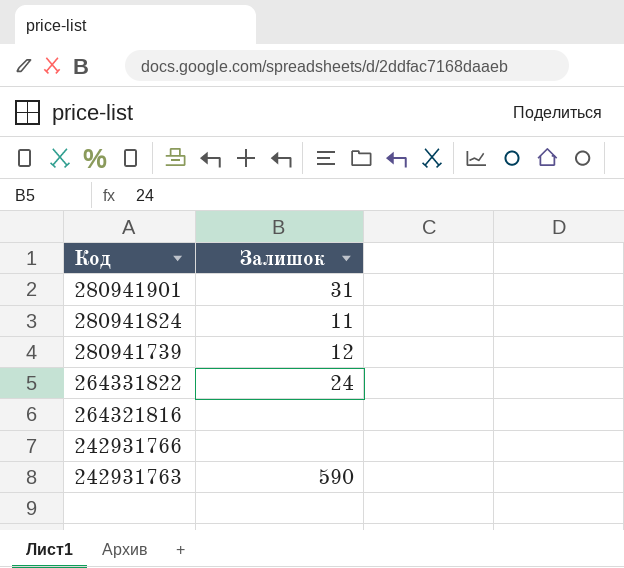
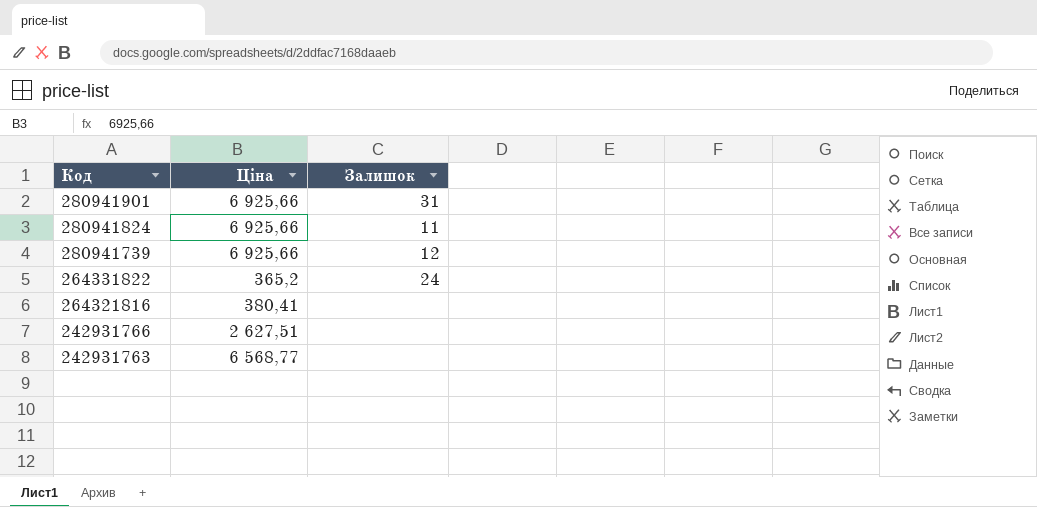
column Ціна | position: none -> 2
242931763 | Залишок: 590 -> none

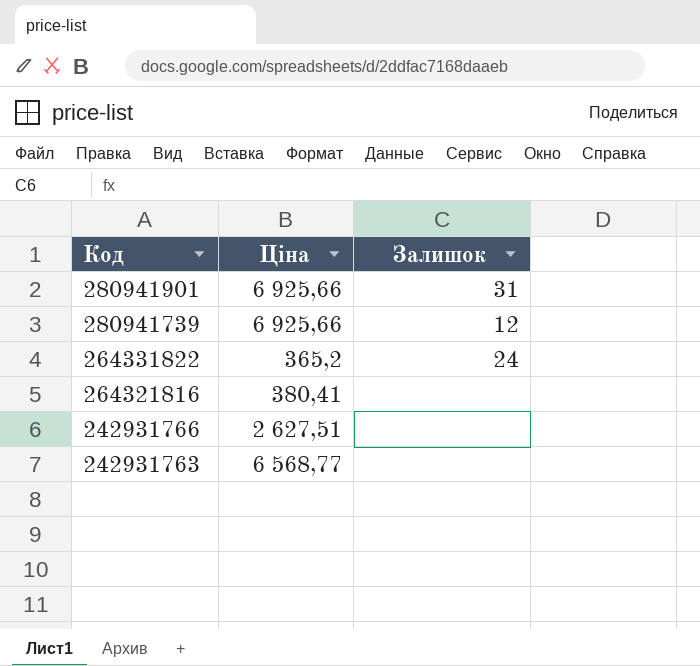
row 280941824: 6 925,66 | 11 -> none

